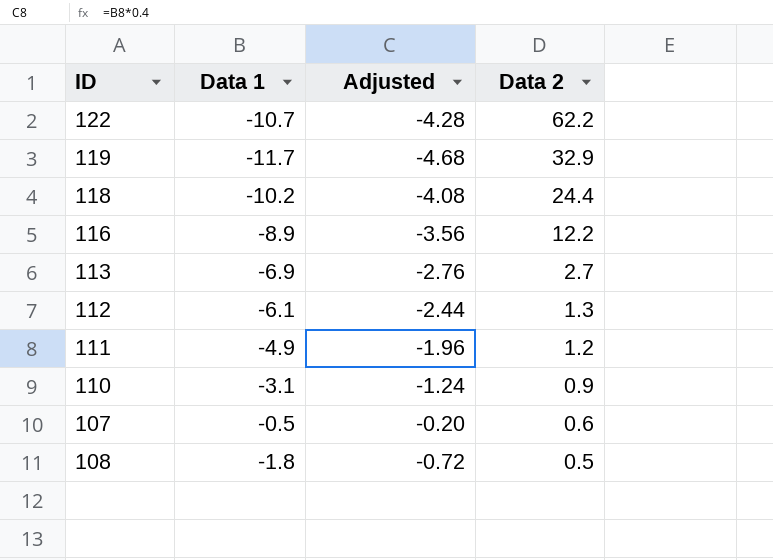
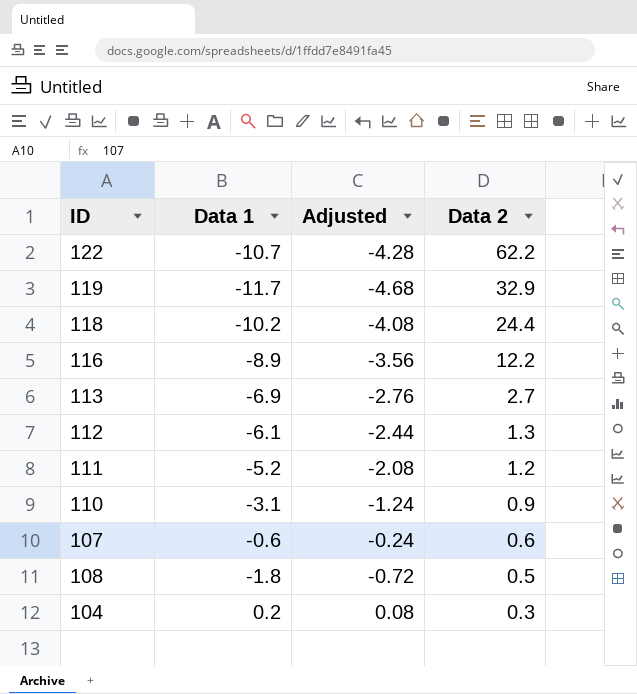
111 | Data 1: -4.9 -> -5.2
111 | Adjusted: -1.96 -> -2.08
107 | Data 1: -0.5 -> -0.6
107 | Adjusted: -0.20 -> -0.24
row 104: none -> 0.2 | 0.08 | 0.3

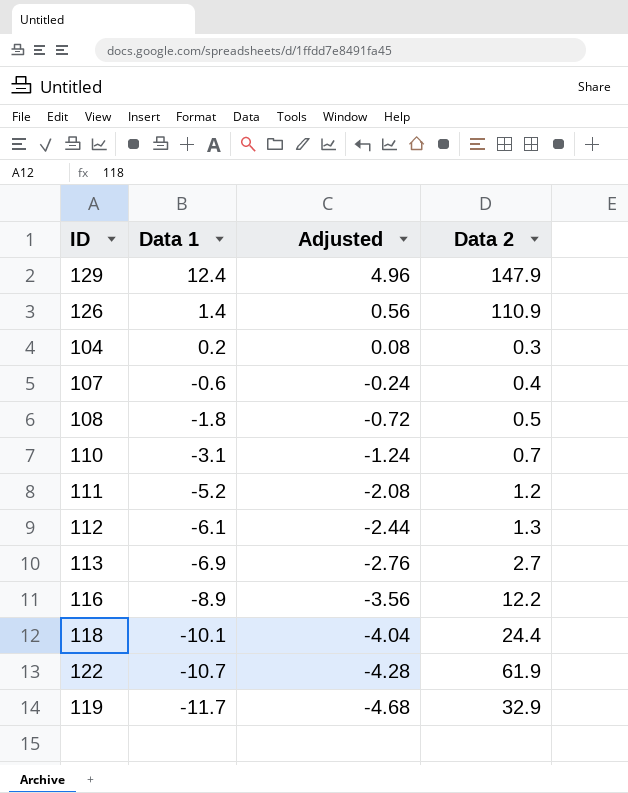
row order: Data 2 descending -> Data 1 descending
row 129: none -> 12.4 | 4.96 | 147.9
row 126: none -> 1.4 | 0.56 | 110.9
107 | Data 2: 0.6 -> 0.4
110 | Data 2: 0.9 -> 0.7
118 | Data 1: -10.2 -> -10.1
118 | Adjusted: -4.08 -> -4.04
122 | Data 2: 62.2 -> 61.9

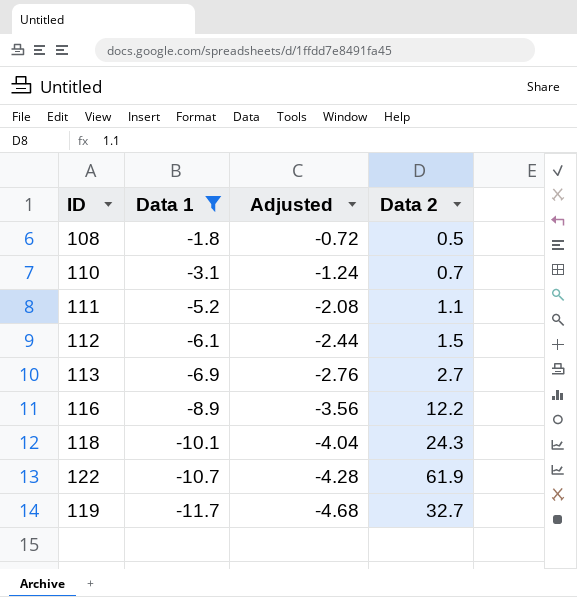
filter: none -> Data 1 <= -1.8
111 | Data 2: 1.2 -> 1.1
112 | Data 2: 1.3 -> 1.5
118 | Data 2: 24.4 -> 24.3
119 | Data 2: 32.9 -> 32.7

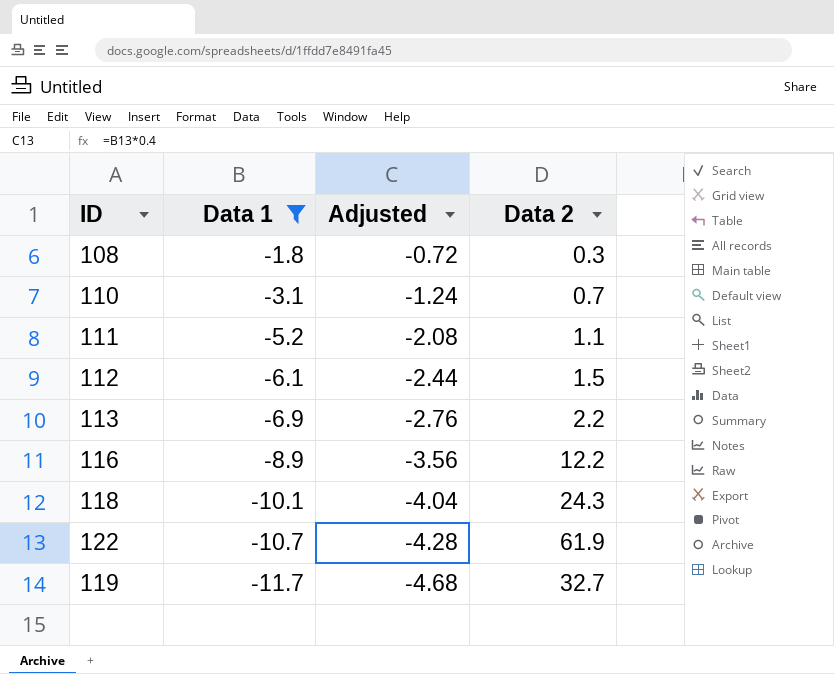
108 | Data 2: 0.5 -> 0.3
113 | Data 2: 2.7 -> 2.2

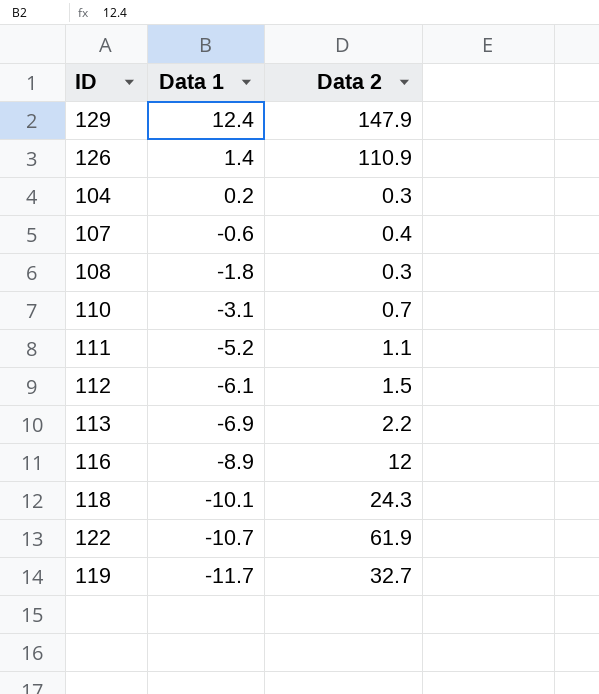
filter: Data 1 <= -1.8 -> none
column Adjusted | formula: [Data 1] * 0.4 -> none
116 | Data 2: 12.2 -> 12

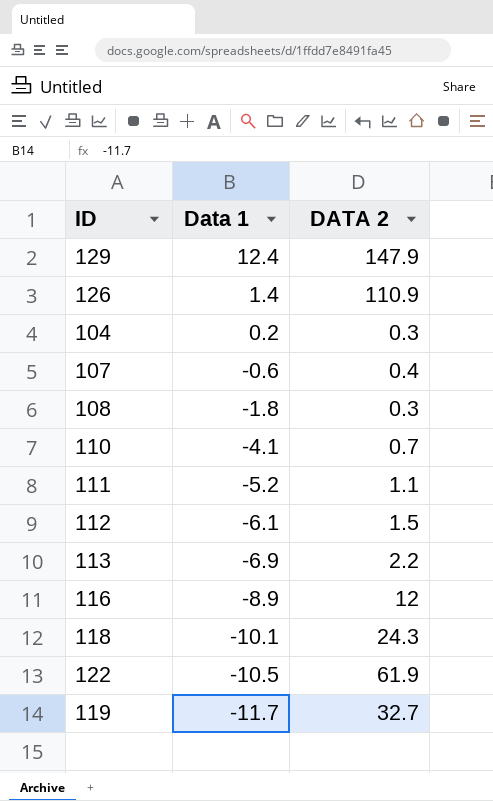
column name: Data 2 -> DATA 2
110 | Data 1: -3.1 -> -4.1
122 | Data 1: -10.7 -> -10.5

